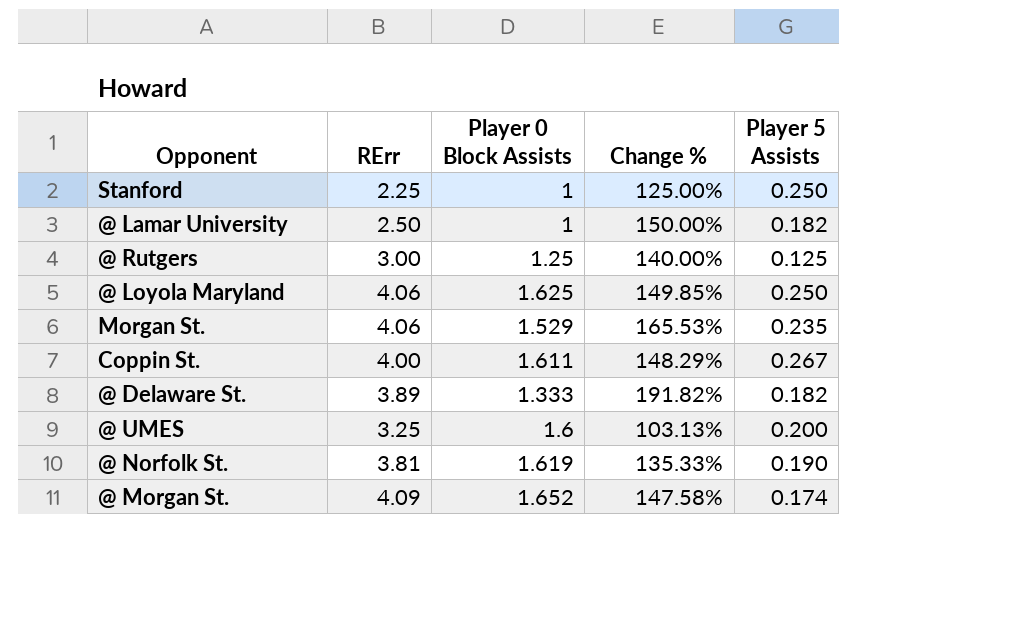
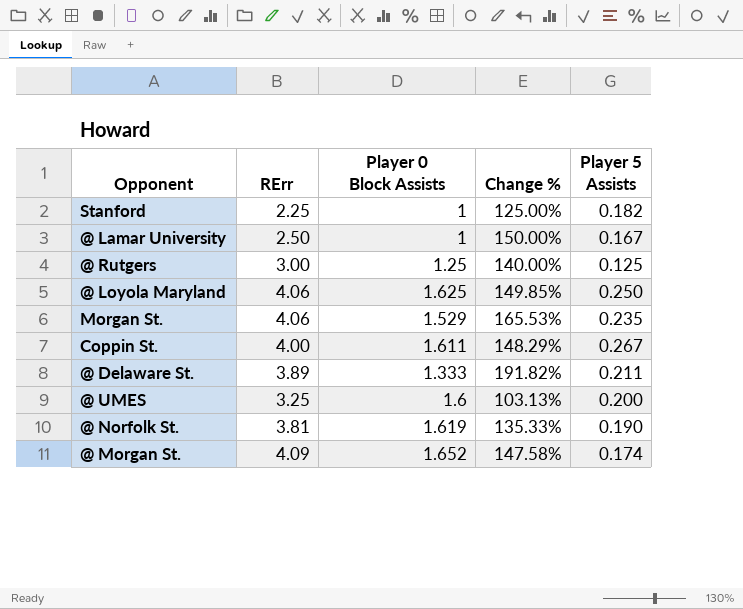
Stanford | Player 5 Assists: 0.250 -> 0.182
@ Lamar University | Player 5 Assists: 0.182 -> 0.167
@ Delaware St. | Player 5 Assists: 0.182 -> 0.211

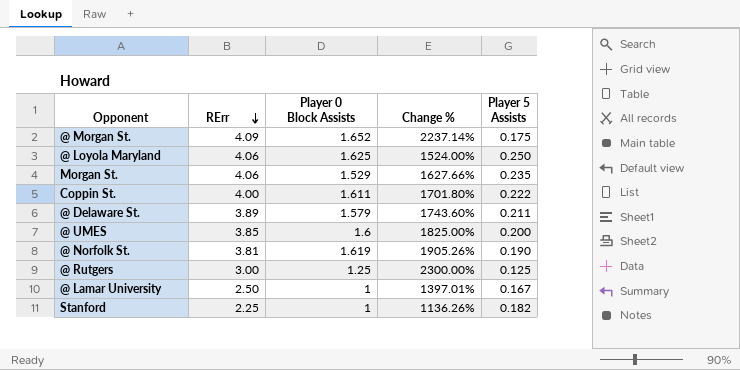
row order: none -> RErr descending
column Change % | formula: ([RErr] - [Player 0 Block Assists]) / [Player 0 Block Assists] -> ([RErr] - [Player 5 Assists]) / [Player 5 Assists]
@ Morgan St. | Player 5 Assists: 0.174 -> 0.175
Coppin St. | Player 5 Assists: 0.267 -> 0.222
@ Delaware St. | Player 0 Block Assists: 1.333 -> 1.579
@ UMES | RErr: 3.25 -> 3.85

